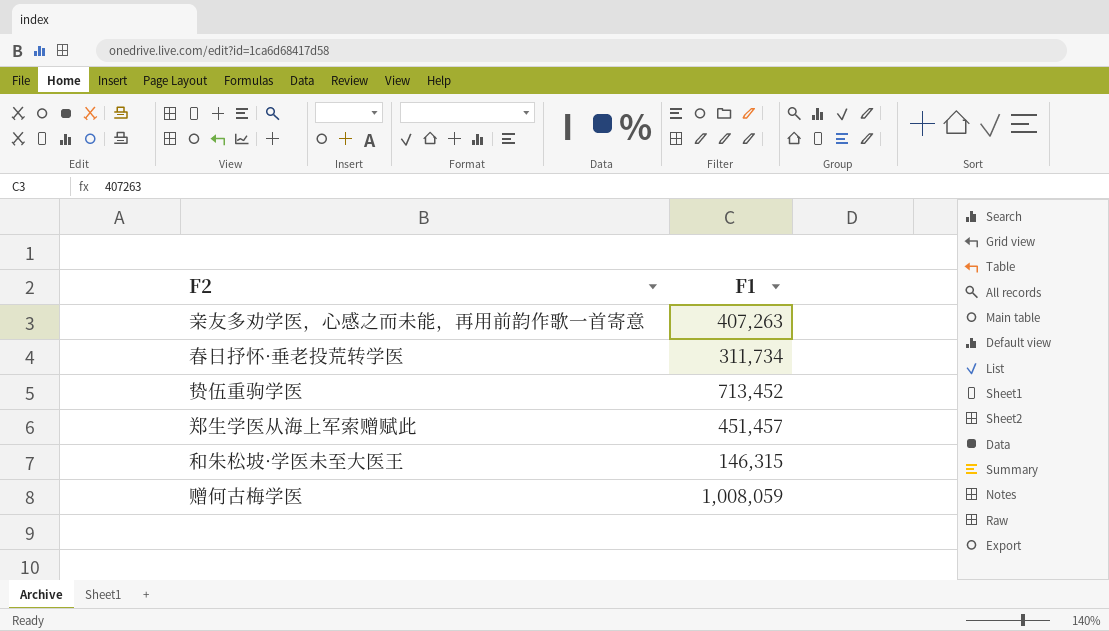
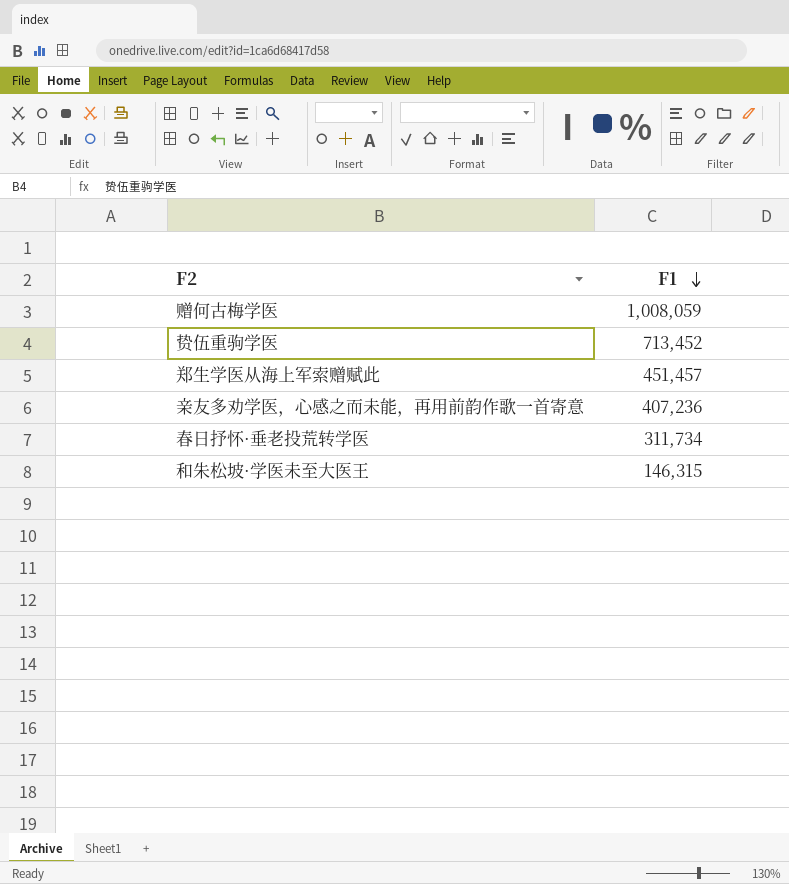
row order: none -> F1 descending
亲友多劝学医，心感之而未能，再用前韵作歌一首寄意 | F1: 407,263 -> 407,236

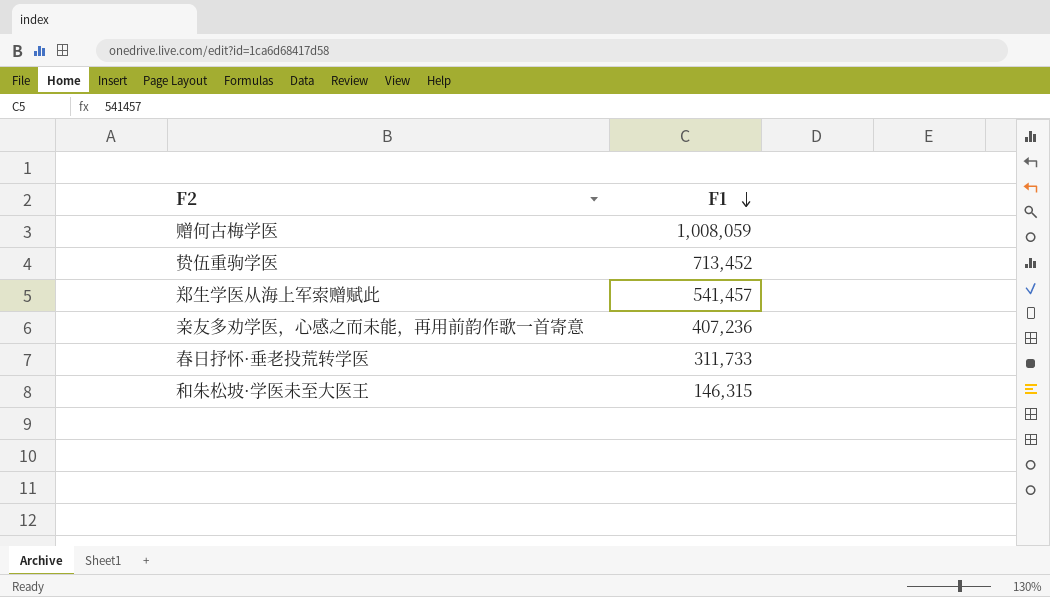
郑生学医从海上军索赠赋此 | F1: 451,457 -> 541,457
春日抒怀·垂老投荒转学医 | F1: 311,734 -> 311,733

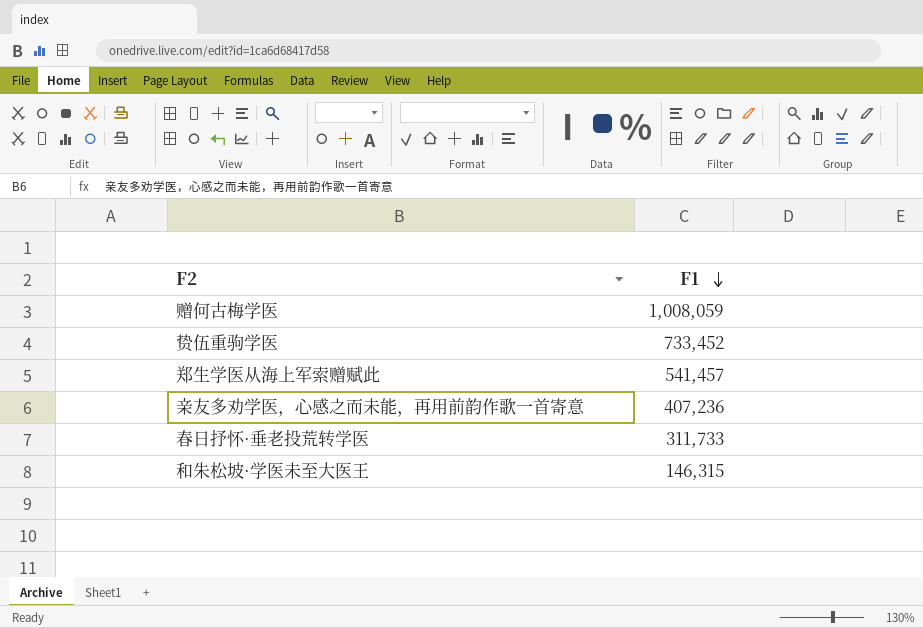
贽伍重驹学医 | F1: 713,452 -> 733,452

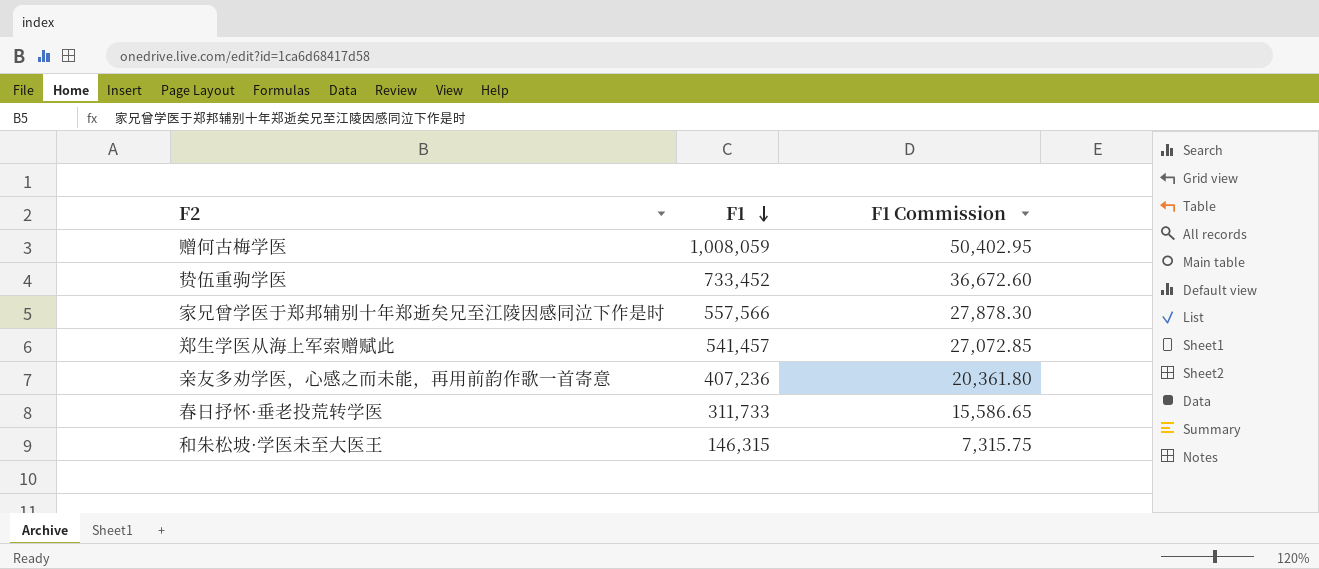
column F1 Commission | formula: none -> [F1] * 0.05
row 家兄曾学医于郑邦辅别十年郑逝矣兄至江陵因感同泣下作是时: none -> 557,566 | 27,878.30

